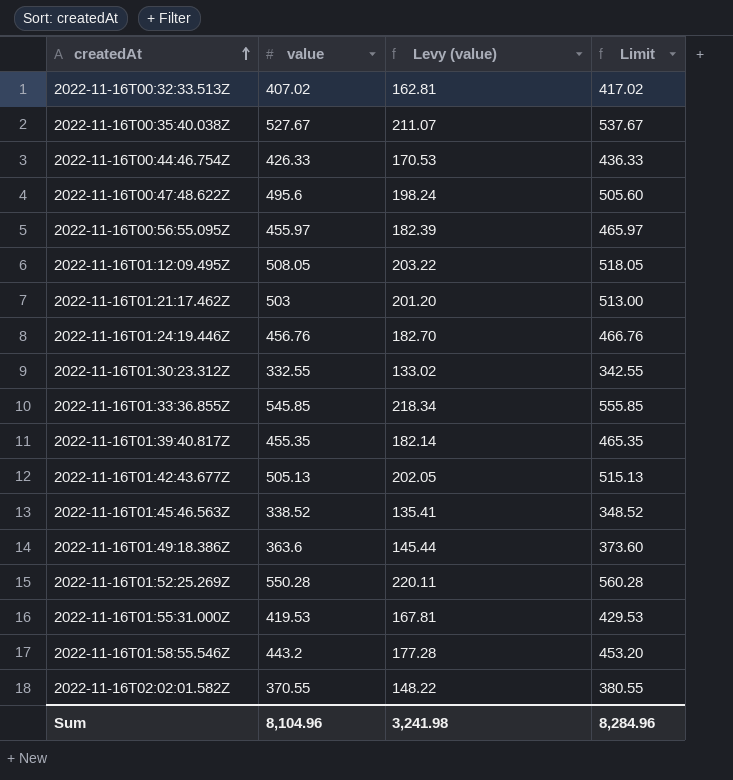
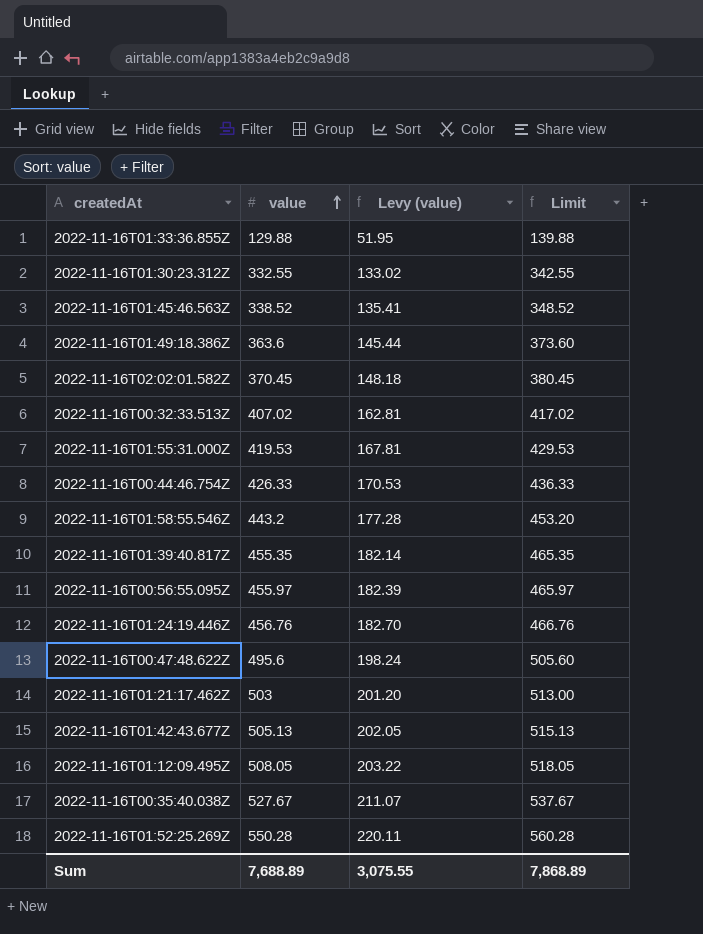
row order: createdAt ascending -> value ascending
2022-11-16T01:33:36.855Z | value: 545.85 -> 129.88
2022-11-16T01:33:36.855Z | Levy (value): 218.34 -> 51.95
2022-11-16T01:33:36.855Z | Limit: 555.85 -> 139.88
2022-11-16T02:02:01.582Z | value: 370.55 -> 370.45
2022-11-16T02:02:01.582Z | Levy (value): 148.22 -> 148.18
2022-11-16T02:02:01.582Z | Limit: 380.55 -> 380.45
Sum | value: 8,104.96 -> 7,688.89
Sum | Levy (value): 3,241.98 -> 3,075.55
Sum | Limit: 8,284.96 -> 7,868.89

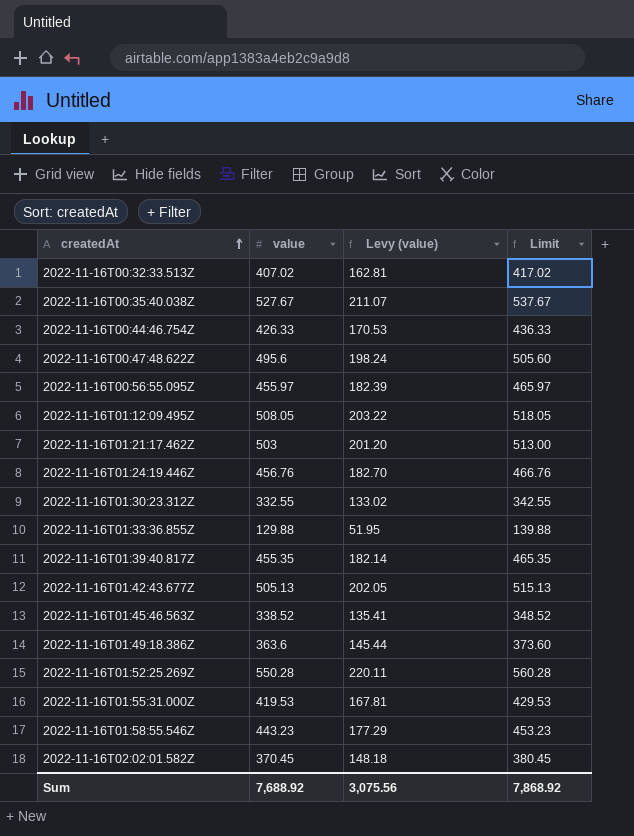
row order: value ascending -> createdAt ascending
2022-11-16T01:58:55.546Z | value: 443.2 -> 443.23
2022-11-16T01:58:55.546Z | Levy (value): 177.28 -> 177.29
2022-11-16T01:58:55.546Z | Limit: 453.20 -> 453.23
Sum | value: 7,688.89 -> 7,688.92
Sum | Levy (value): 3,075.55 -> 3,075.56
Sum | Limit: 7,868.89 -> 7,868.92

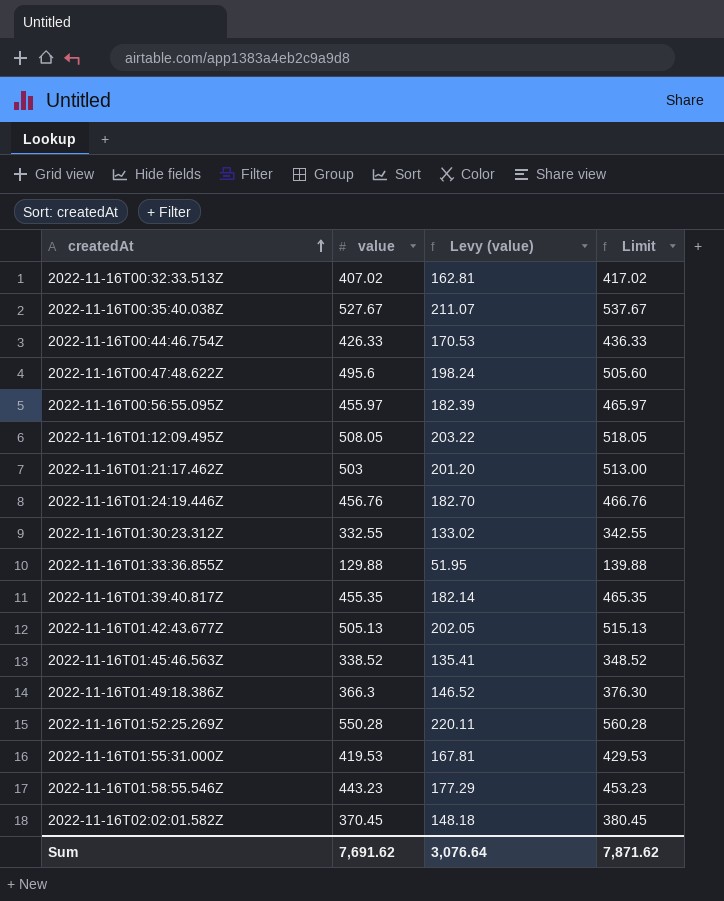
2022-11-16T01:49:18.386Z | value: 363.6 -> 366.3
2022-11-16T01:49:18.386Z | Levy (value): 145.44 -> 146.52
2022-11-16T01:49:18.386Z | Limit: 373.60 -> 376.30
Sum | value: 7,688.92 -> 7,691.62
Sum | Levy (value): 3,075.56 -> 3,076.64
Sum | Limit: 7,868.92 -> 7,871.62

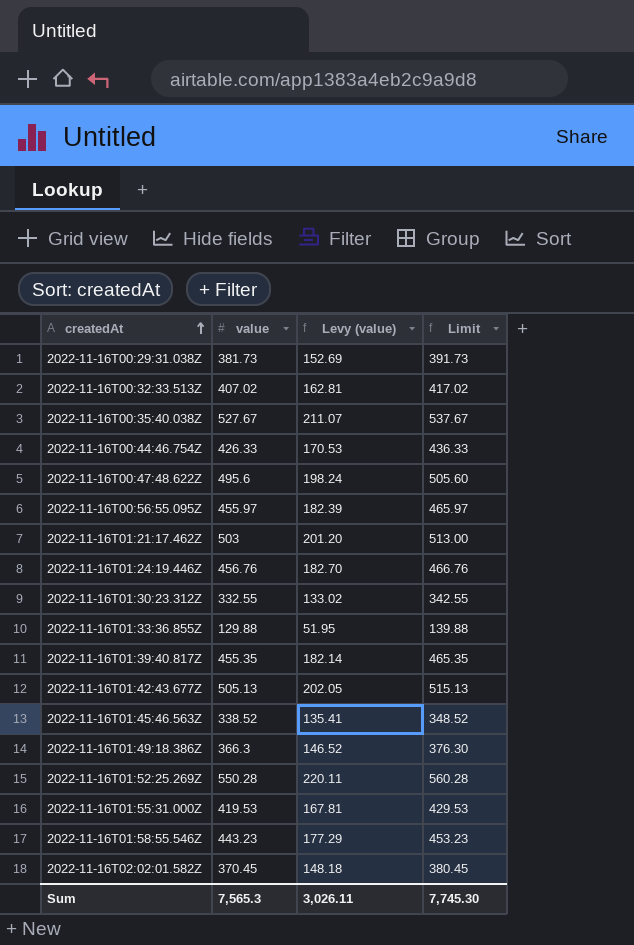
row 2022-11-16T01:12:09.495Z: 508.05 | 203.22 | 518.05 -> none
row 2022-11-16T00:29:31.038Z: none -> 381.73 | 152.69 | 391.73
Sum | value: 7,691.62 -> 7,565.3
Sum | Levy (value): 3,076.64 -> 3,026.11
Sum | Limit: 7,871.62 -> 7,745.30

